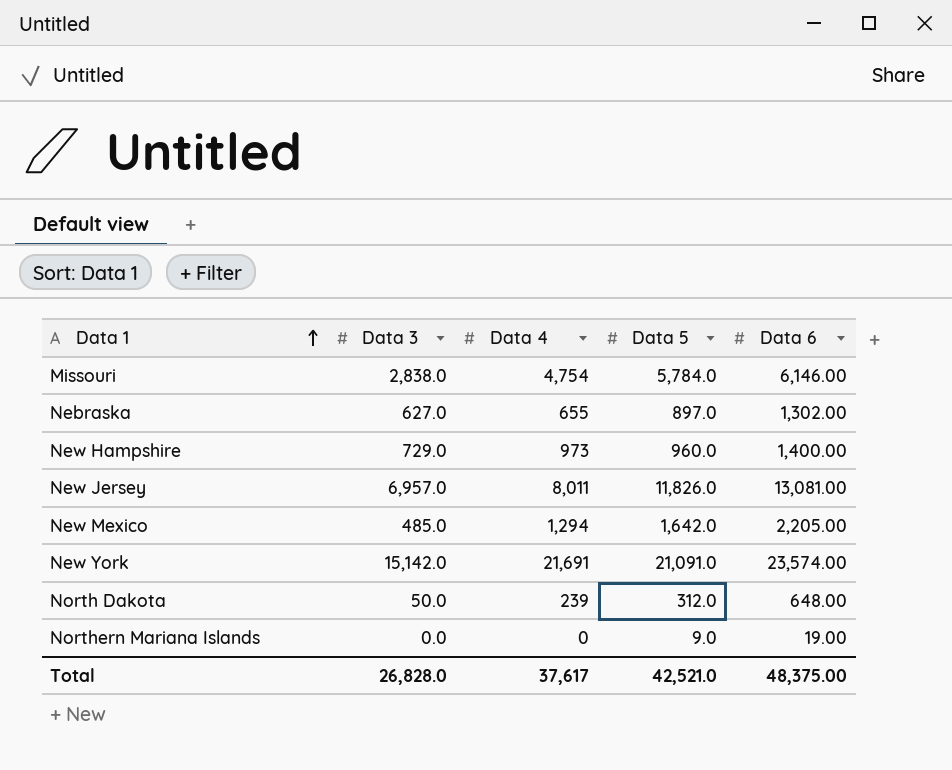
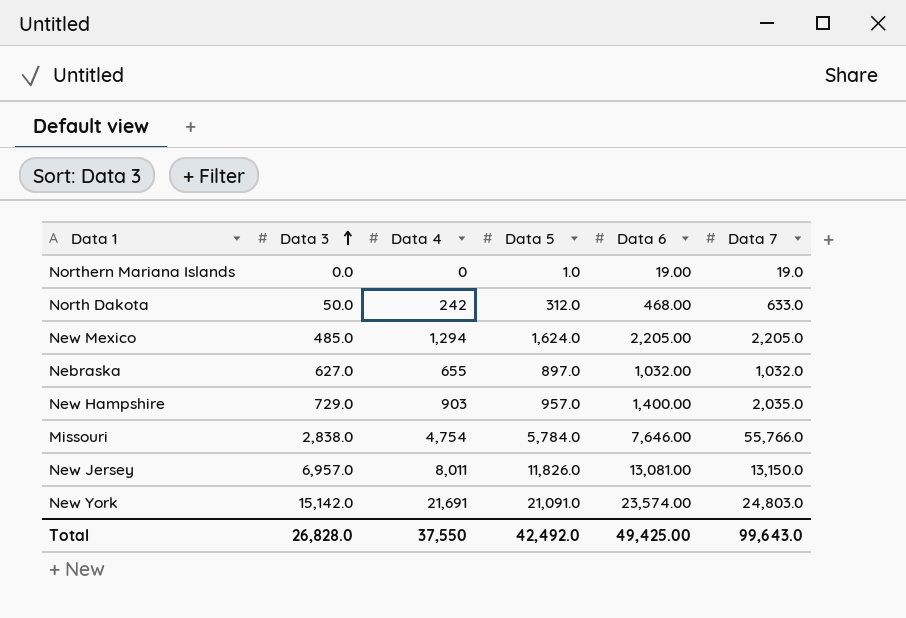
row order: Data 1 ascending -> Data 3 ascending
column Data 7 | position: none -> 6
Northern Mariana Islands | Data 5: 9.0 -> 1.0
North Dakota | Data 4: 239 -> 242
North Dakota | Data 6: 648.00 -> 468.00
New Mexico | Data 5: 1,642.0 -> 1,624.0
Nebraska | Data 6: 1,302.00 -> 1,032.00
New Hampshire | Data 4: 973 -> 903
New Hampshire | Data 5: 960.0 -> 957.0
Missouri | Data 6: 6,146.00 -> 7,646.00
Total | Data 4: 37,617 -> 37,550
Total | Data 5: 42,521.0 -> 42,492.0
Total | Data 6: 48,375.00 -> 49,425.00

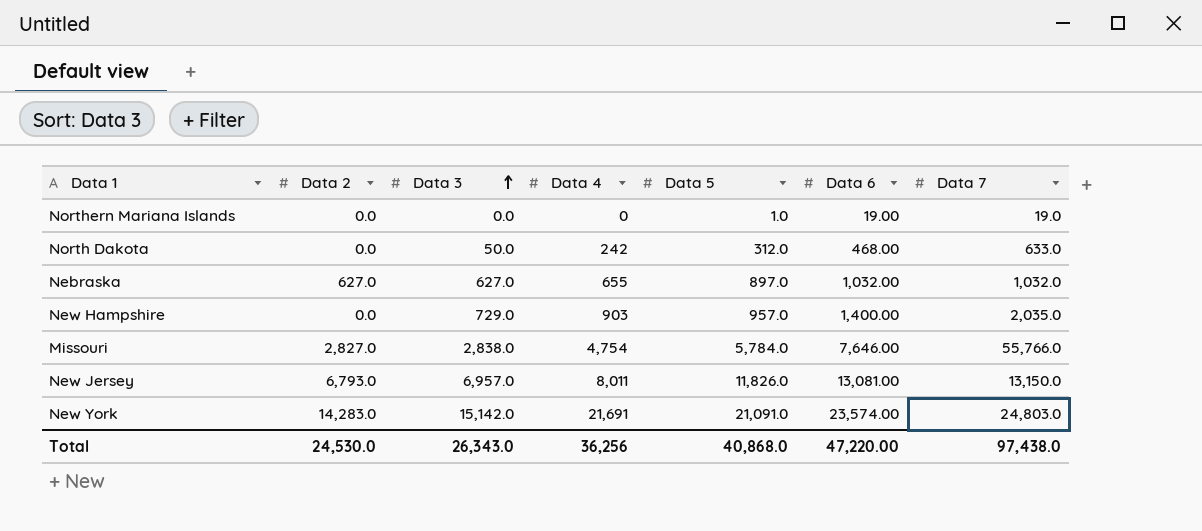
column Data 2 | position: none -> 2
row New Mexico: 485.0 | 1,294 | 1,624.0 | 2,205.00 | 2,205.0 -> none
Total | Data 3: 26,828.0 -> 26,343.0
Total | Data 4: 37,550 -> 36,256
Total | Data 5: 42,492.0 -> 40,868.0
Total | Data 6: 49,425.00 -> 47,220.00
Total | Data 7: 99,643.0 -> 97,438.0

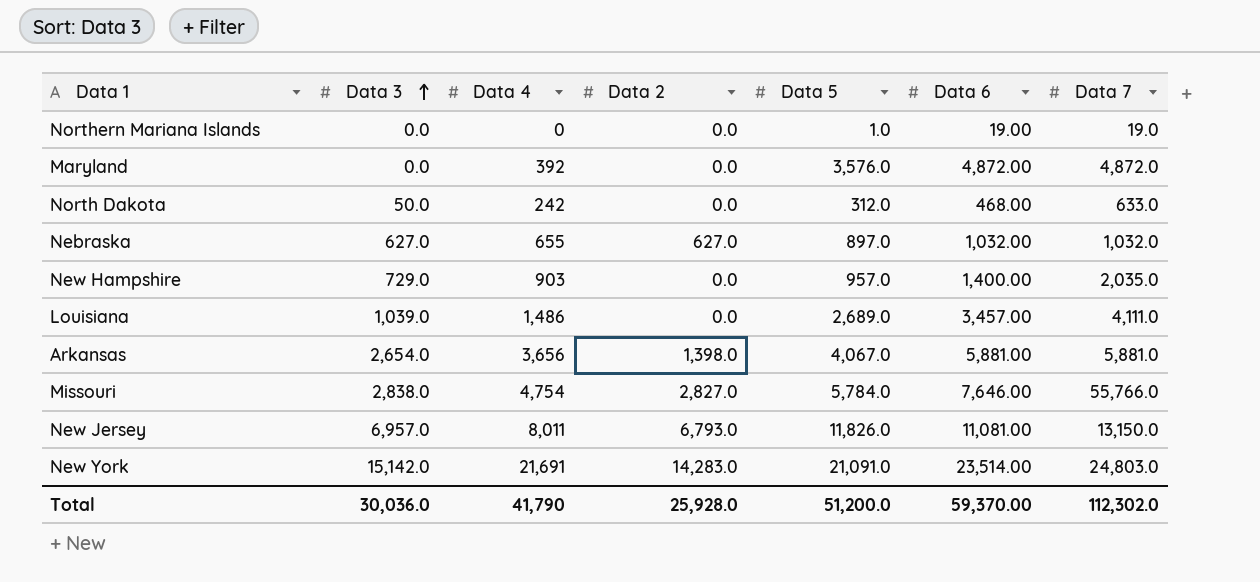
column Data 2 | position: 2 -> 4
row Maryland: none -> 0.0 | 392 | 0.0 | 3,576.0 | 4,872.00 | 4,872.0
row Louisiana: none -> 1,039.0 | 1,486 | 0.0 | 2,689.0 | 3,457.00 | 4,111.0
row Arkansas: none -> 2,654.0 | 3,656 | 1,398.0 | 4,067.0 | 5,881.00 | 5,881.0
New Jersey | Data 6: 13,081.00 -> 11,081.00
New York | Data 6: 23,574.00 -> 23,514.00
Total | Data 3: 26,343.0 -> 30,036.0
Total | Data 4: 36,256 -> 41,790
Total | Data 2: 24,530.0 -> 25,928.0
Total | Data 5: 40,868.0 -> 51,200.0
Total | Data 6: 47,220.00 -> 59,370.00
Total | Data 7: 97,438.0 -> 112,302.0

